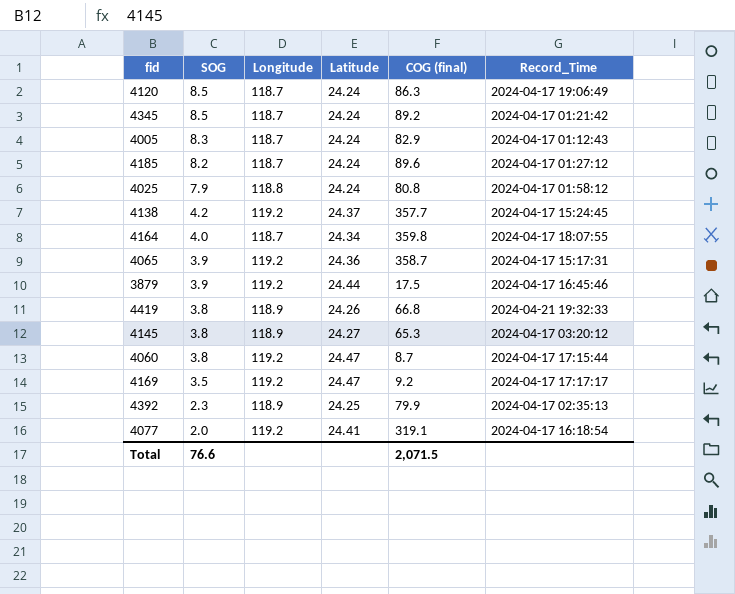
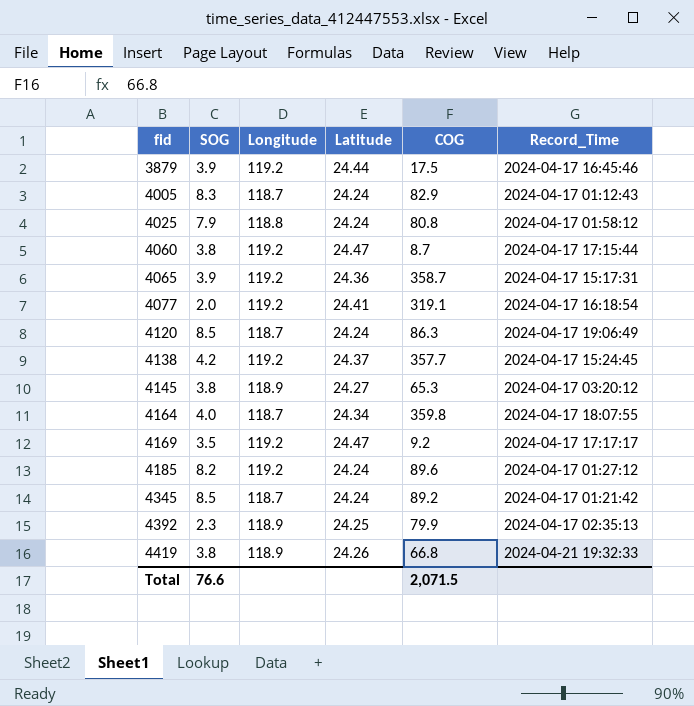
row order: SOG descending -> fid ascending
column name: COG (final) -> COG
4185 | Longitude: 118.7 -> 119.2

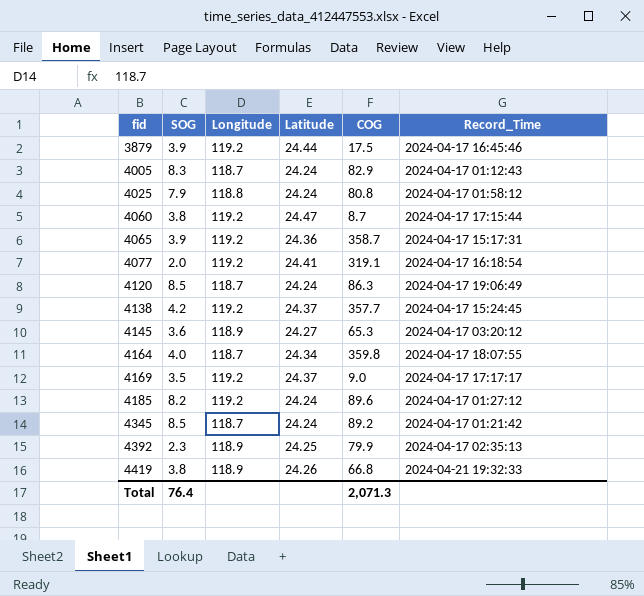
4145 | SOG: 3.8 -> 3.6
4169 | Latitude: 24.47 -> 24.37
4169 | COG: 9.2 -> 9.0
Total | SOG: 76.6 -> 76.4
Total | COG: 2,071.5 -> 2,071.3

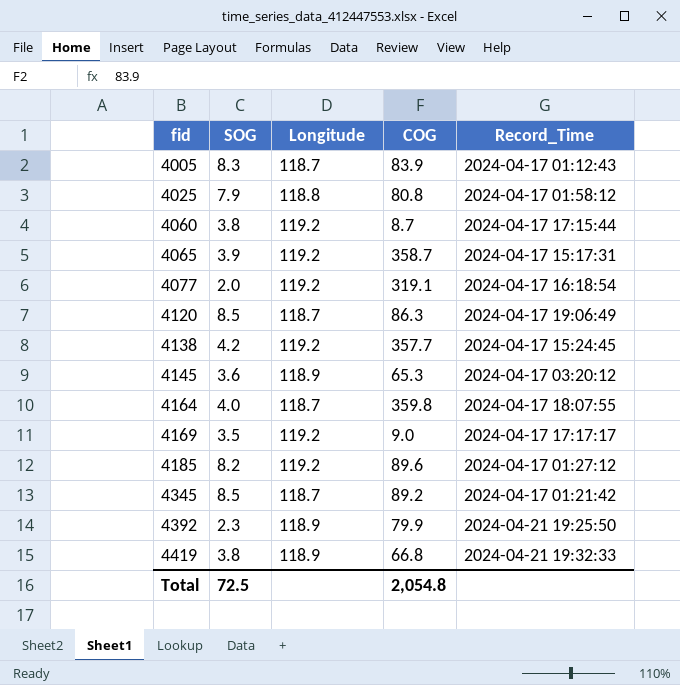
column Latitude | position: 4 -> none
row 3879: 3.9 | 119.2 | 24.44 | 17.5 | 2024-04-17 16:45:46 -> none
4005 | COG: 82.9 -> 83.9
4392 | Record_Time: 2024-04-17 02:35:13 -> 2024-04-21 19:25:50
Total | SOG: 76.4 -> 72.5
Total | COG: 2,071.3 -> 2,054.8

